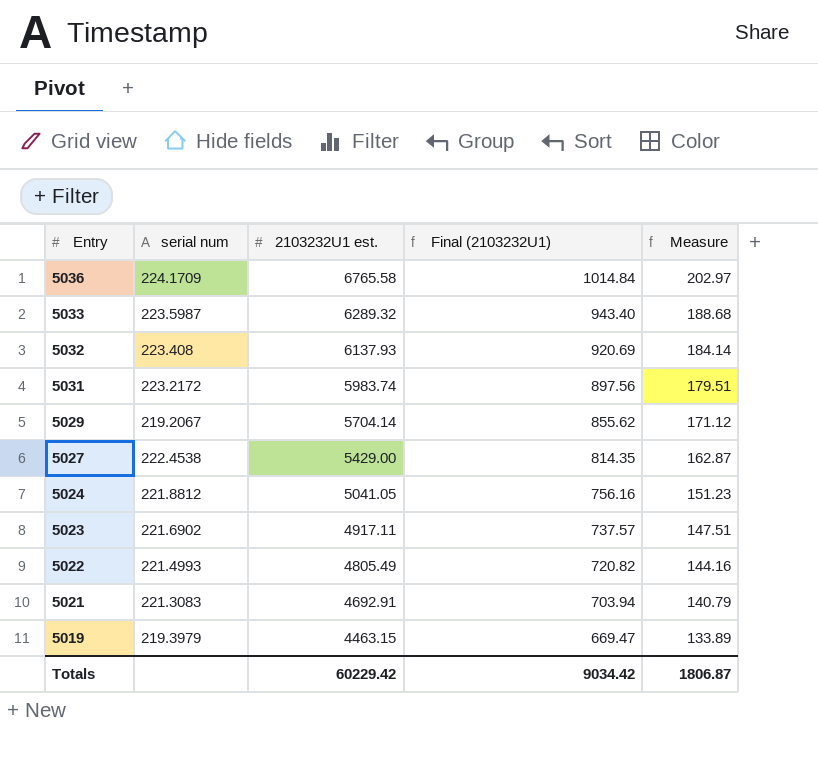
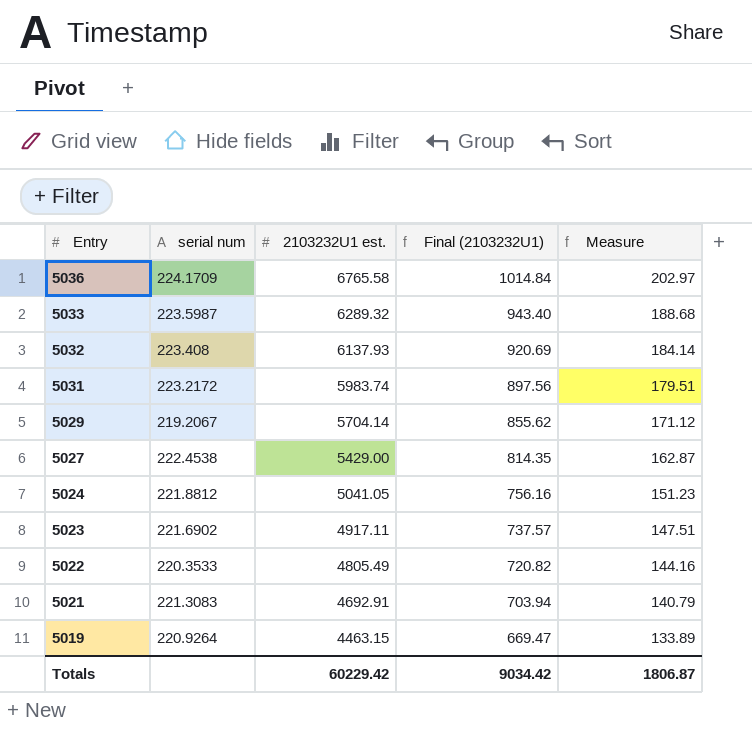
5022 | serial num: 221.4993 -> 220.3533
5019 | serial num: 219.3979 -> 220.9264

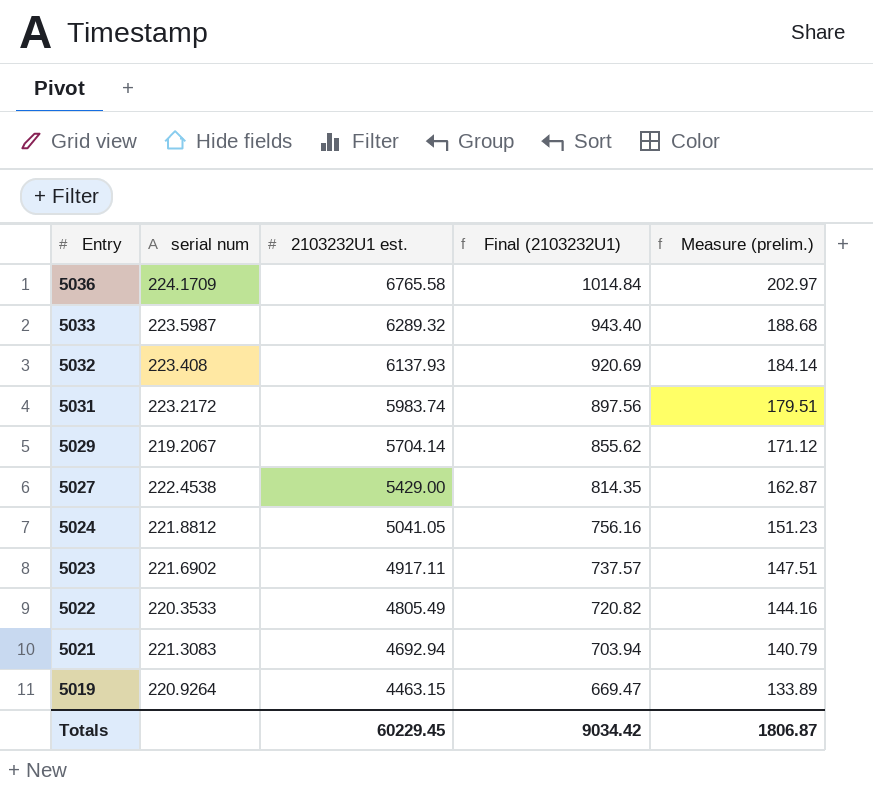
column name: Measure -> Measure (prelim.)
5021 | 2103232U1 est.: 4692.91 -> 4692.94
Totals | 2103232U1 est.: 60229.42 -> 60229.45

